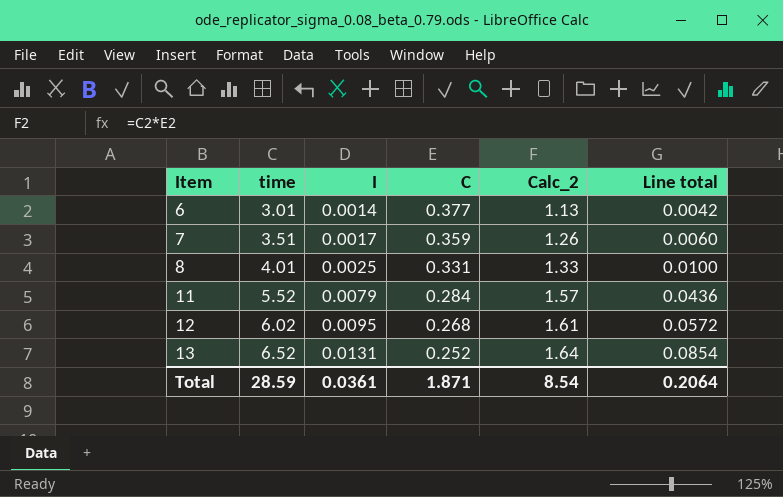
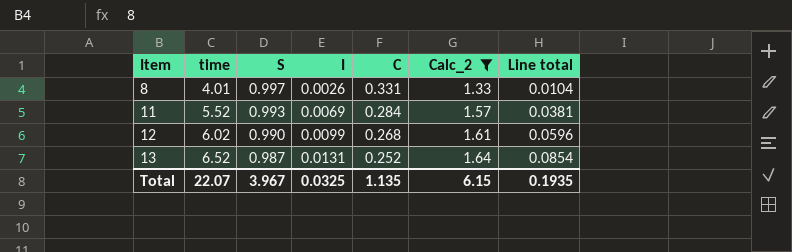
filter: none -> Calc_2 >= 1.33
column S | position: none -> 3
8 | I: 0.0025 -> 0.0026
8 | Line total: 0.0100 -> 0.0104
11 | I: 0.0079 -> 0.0069
11 | Line total: 0.0436 -> 0.0381
12 | I: 0.0095 -> 0.0099
12 | Line total: 0.0572 -> 0.0596
Total | time: 28.59 -> 22.07
Total | I: 0.0361 -> 0.0325
Total | C: 1.871 -> 1.135
Total | Calc_2: 8.54 -> 6.15
Total | Line total: 0.2064 -> 0.1935

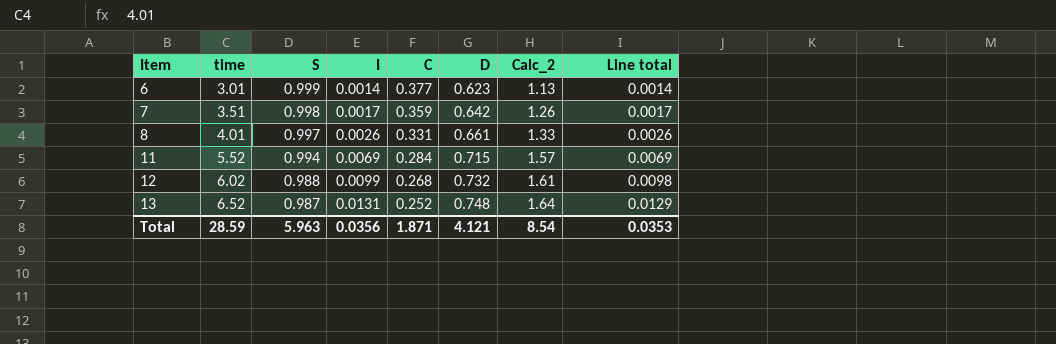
filter: Calc_2 >= 1.33 -> none
column D | position: none -> 6
column Line total | formula: [time] * [I] -> [S] * [I]
11 | S: 0.993 -> 0.994
12 | S: 0.990 -> 0.988
Total | time: 22.07 -> 28.59
Total | S: 3.967 -> 5.963
Total | I: 0.0325 -> 0.0356
Total | C: 1.135 -> 1.871
Total | Calc_2: 6.15 -> 8.54
Total | Line total: 0.1935 -> 0.0353

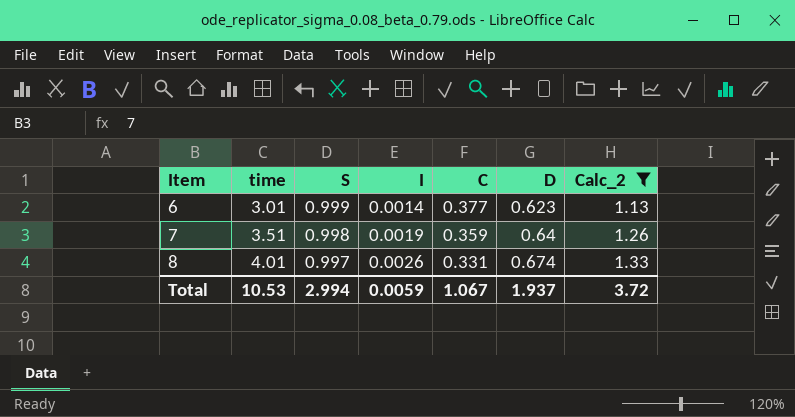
filter: none -> Calc_2 <= 1.33
column Line total | formula: [S] * [I] -> none
7 | I: 0.0017 -> 0.0019
7 | D: 0.642 -> 0.64
8 | D: 0.661 -> 0.674
Total | time: 28.59 -> 10.53
Total | S: 5.963 -> 2.994
Total | I: 0.0356 -> 0.0059
Total | C: 1.871 -> 1.067
Total | D: 4.121 -> 1.937
Total | Calc_2: 8.54 -> 3.72

